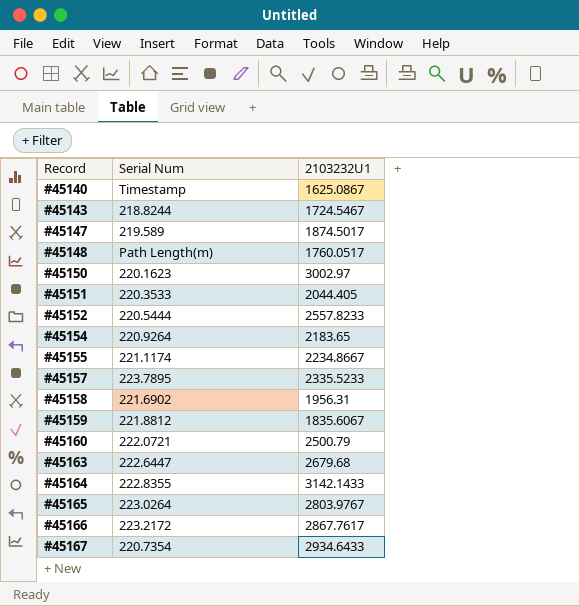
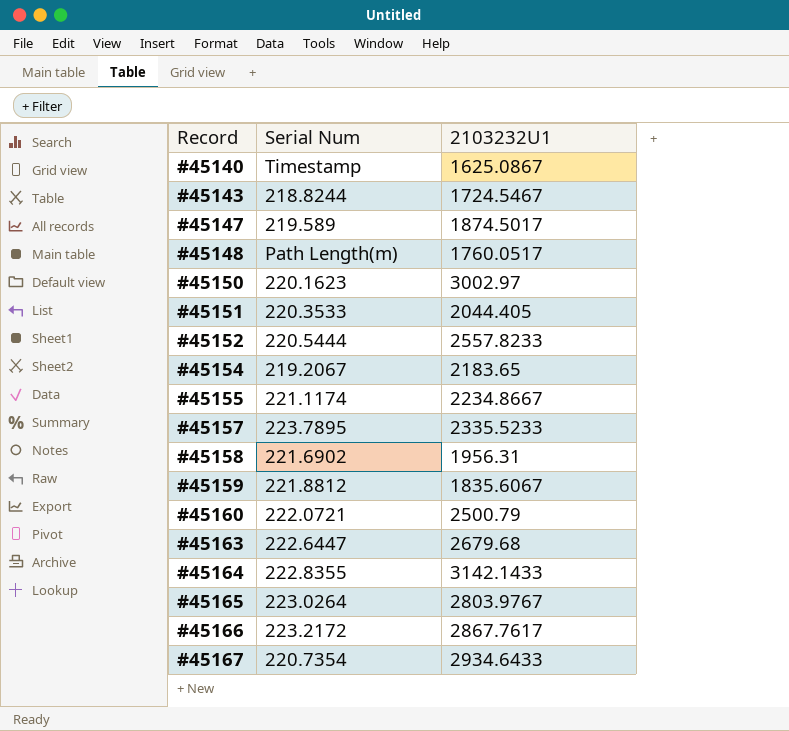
#45154 | Serial Num: 220.9264 -> 219.2067

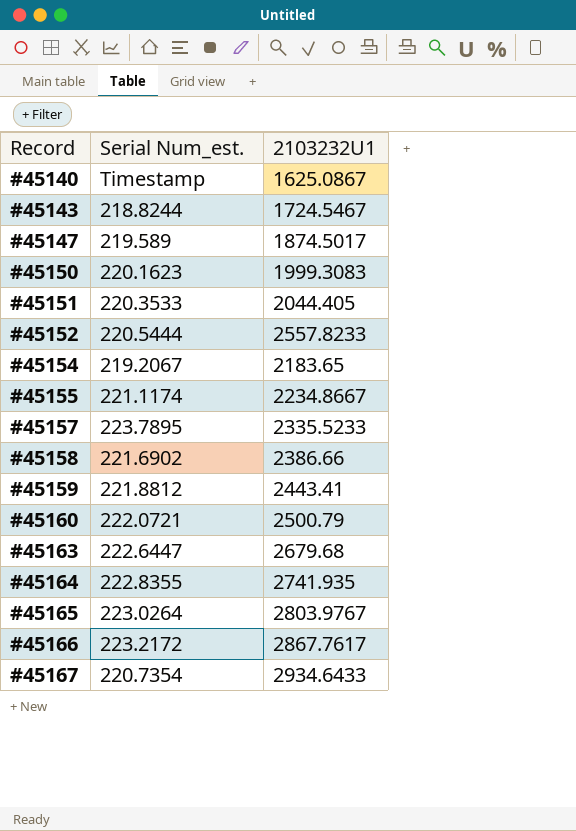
column name: Serial Num -> Serial Num_est.
row #45148: Path Length(m) | 1760.0517 -> none
#45150 | 2103232U1: 3002.97 -> 1999.3083
#45158 | 2103232U1: 1956.31 -> 2386.66
#45159 | 2103232U1: 1835.6067 -> 2443.41
#45164 | 2103232U1: 3142.1433 -> 2741.935

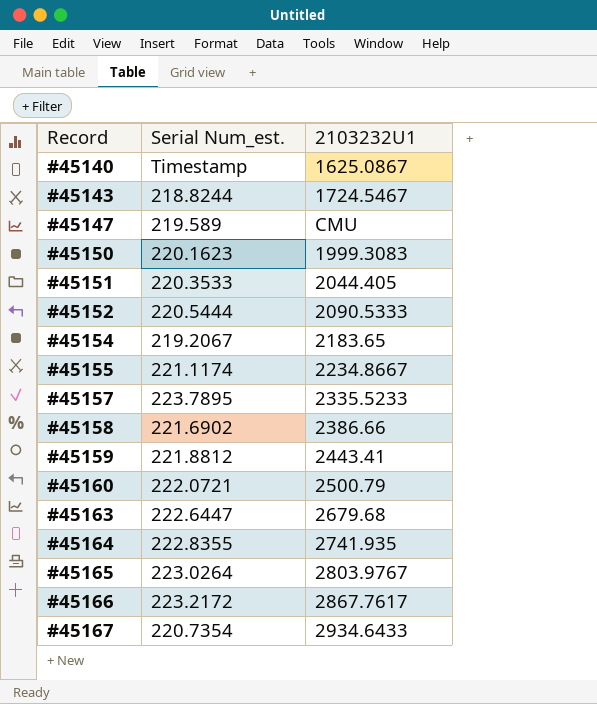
#45147 | 2103232U1: 1874.5017 -> CMU
#45152 | 2103232U1: 2557.8233 -> 2090.5333

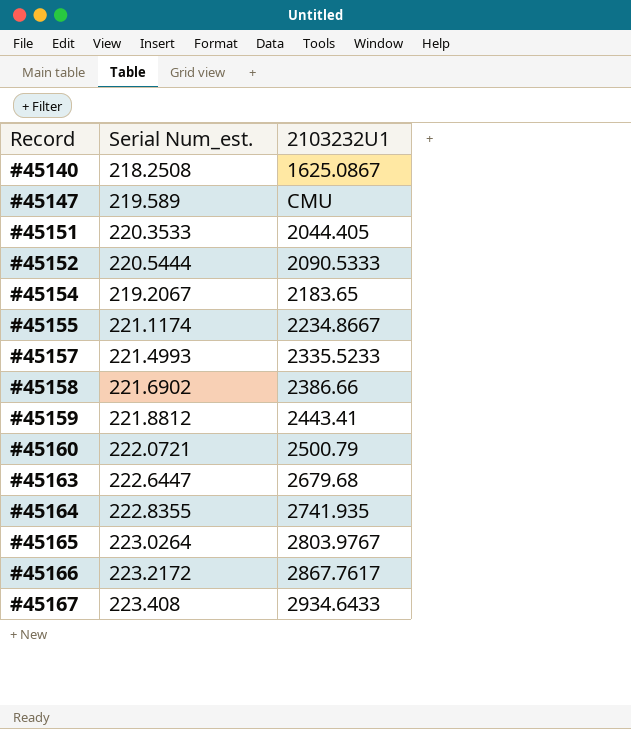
row #45143: 218.8244 | 1724.5467 -> none
row #45150: 220.1623 | 1999.3083 -> none
#45140 | Serial Num_est.: Timestamp -> 218.2508
#45157 | Serial Num_est.: 223.7895 -> 221.4993
#45167 | Serial Num_est.: 220.7354 -> 223.408

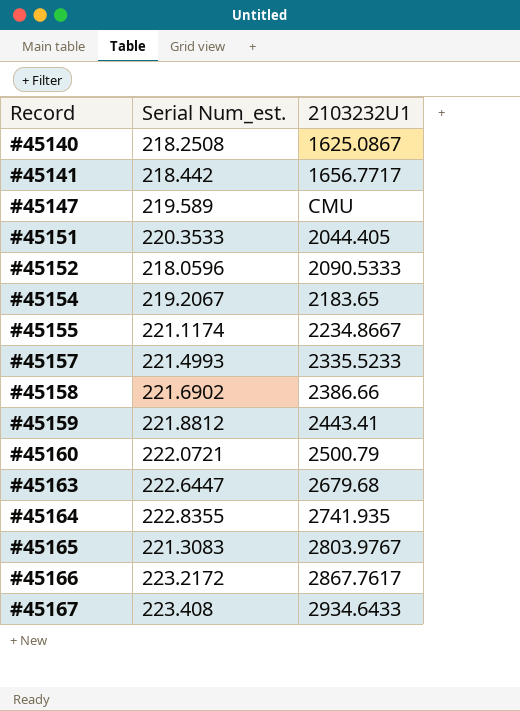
row #45141: none -> 218.442 | 1656.7717
#45152 | Serial Num_est.: 220.5444 -> 218.0596
#45165 | Serial Num_est.: 223.0264 -> 221.3083

